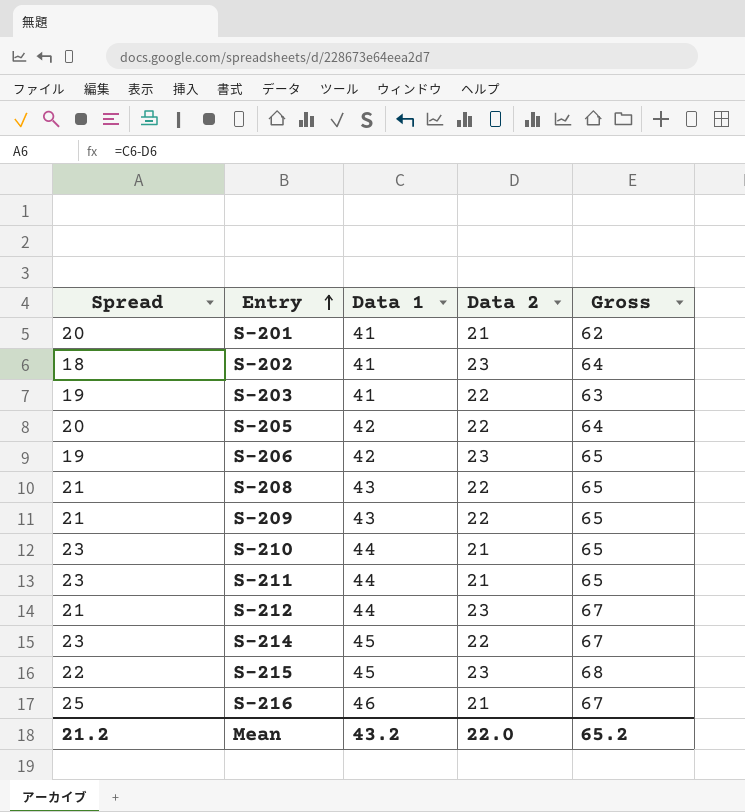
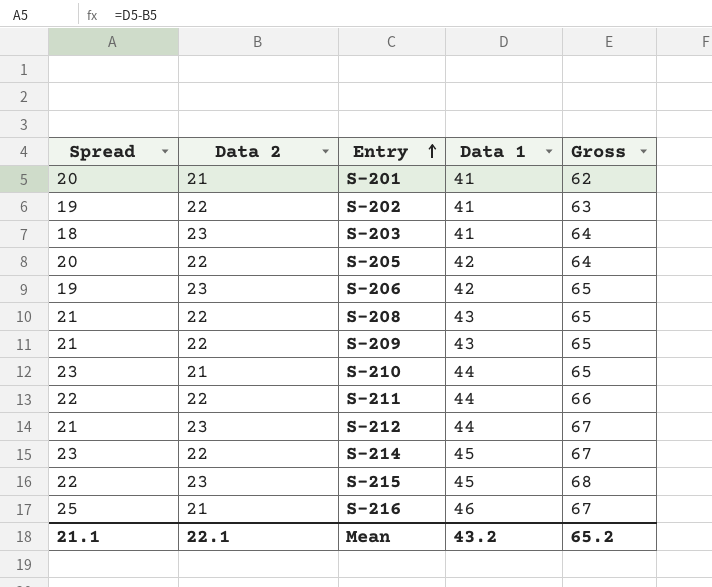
column Data 2 | position: 4 -> 2
S-202 | Spread: 18 -> 19
S-202 | Data 2: 23 -> 22
S-202 | Gross: 64 -> 63
S-203 | Spread: 19 -> 18
S-203 | Data 2: 22 -> 23
S-203 | Gross: 63 -> 64
S-211 | Spread: 23 -> 22
S-211 | Data 2: 21 -> 22
S-211 | Gross: 65 -> 66
Mean | Spread: 21.2 -> 21.1
Mean | Data 2: 22.0 -> 22.1

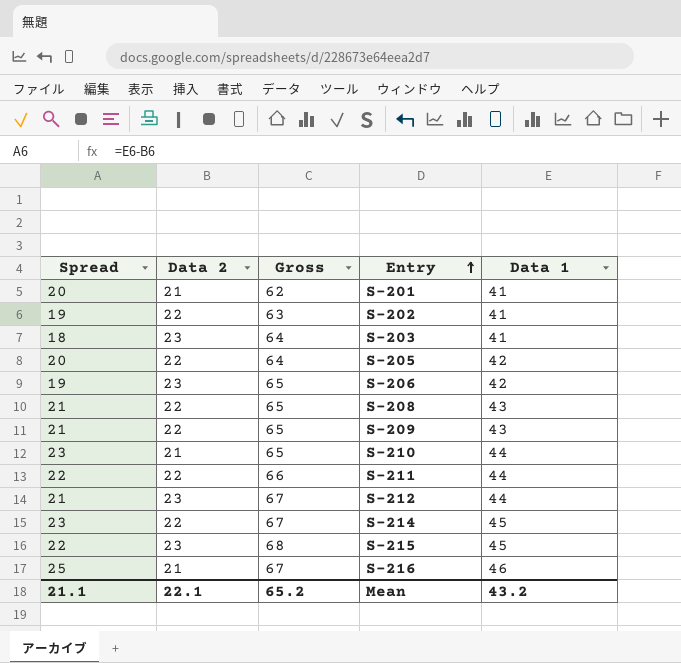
column Gross | position: 5 -> 3

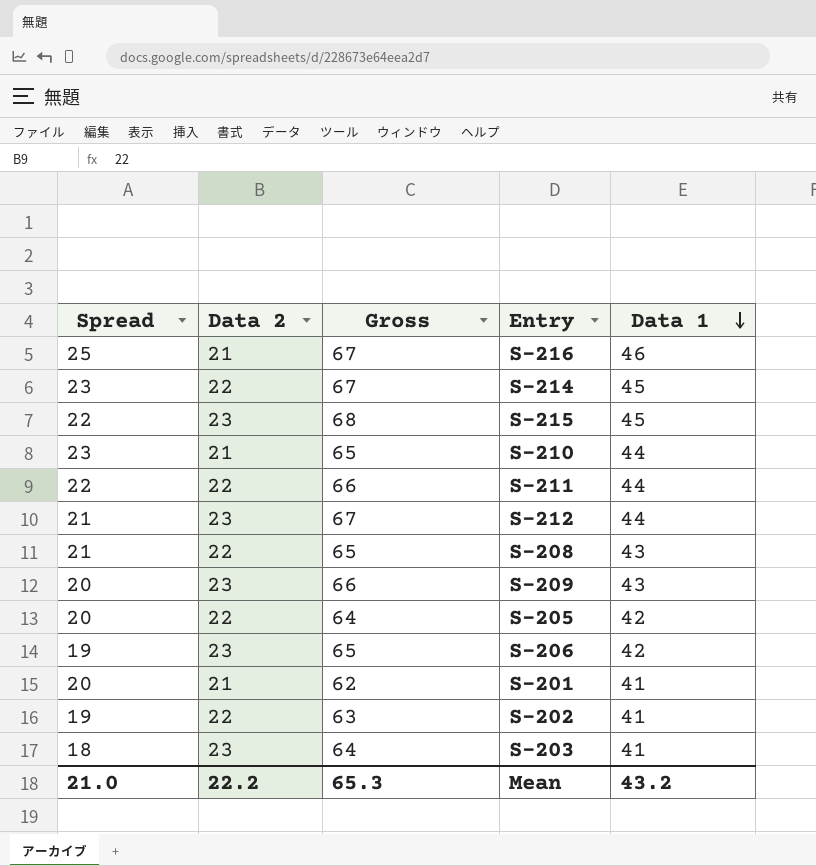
row order: Entry ascending -> Data 1 descending
S-209 | Spread: 21 -> 20
S-209 | Data 2: 22 -> 23
S-209 | Gross: 65 -> 66
Mean | Spread: 21.1 -> 21.0
Mean | Data 2: 22.1 -> 22.2
Mean | Gross: 65.2 -> 65.3

